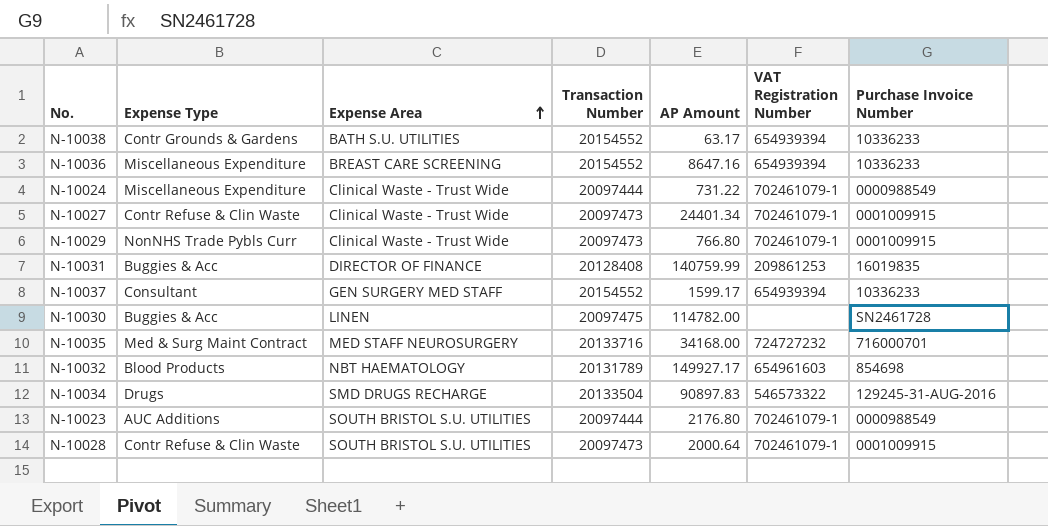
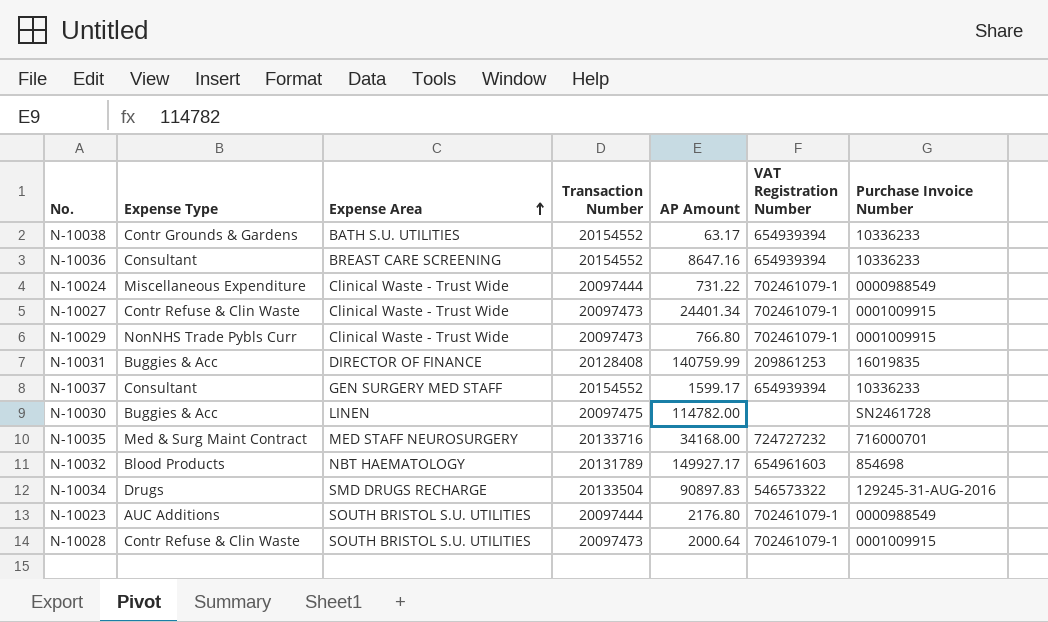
N-10036 | Expense Type: Miscellaneous Expenditure -> Consultant

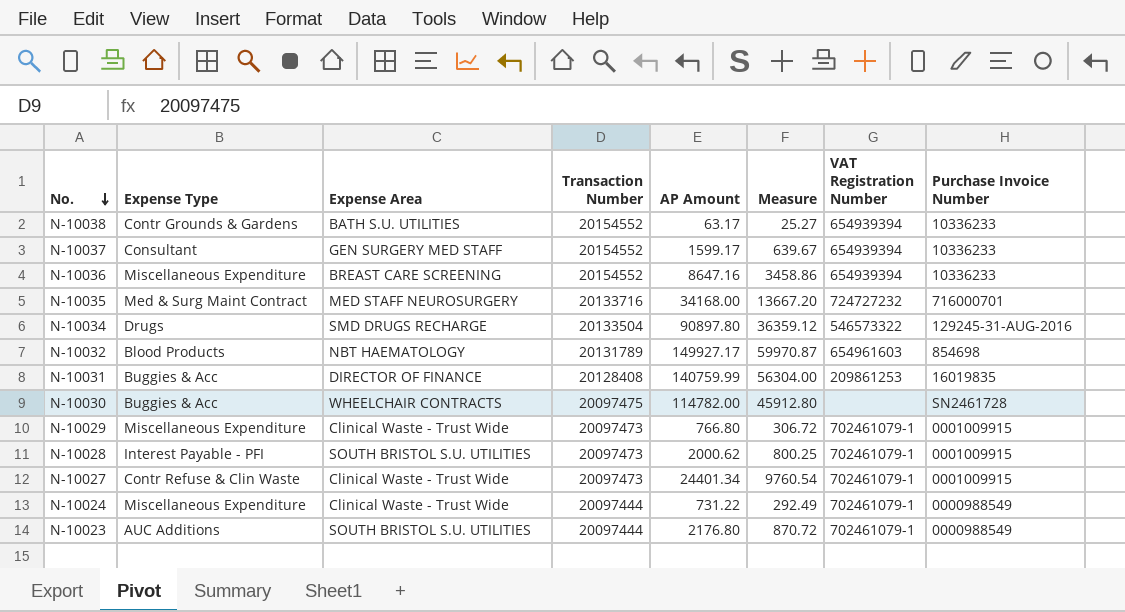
row order: Expense Area ascending -> No. descending
column Measure | formula: none -> [AP Amount] * 0.4
N-10036 | Expense Type: Consultant -> Miscellaneous Expenditure
N-10034 | AP Amount: 90897.83 -> 90897.80
N-10030 | Expense Area: LINEN -> WHEELCHAIR CONTRACTS
N-10029 | Expense Type: NonNHS Trade Pybls Curr -> Miscellaneous Expenditure
N-10028 | Expense Type: Contr Refuse & Clin Waste -> Interest Payable - PFI
N-10028 | AP Amount: 2000.64 -> 2000.62

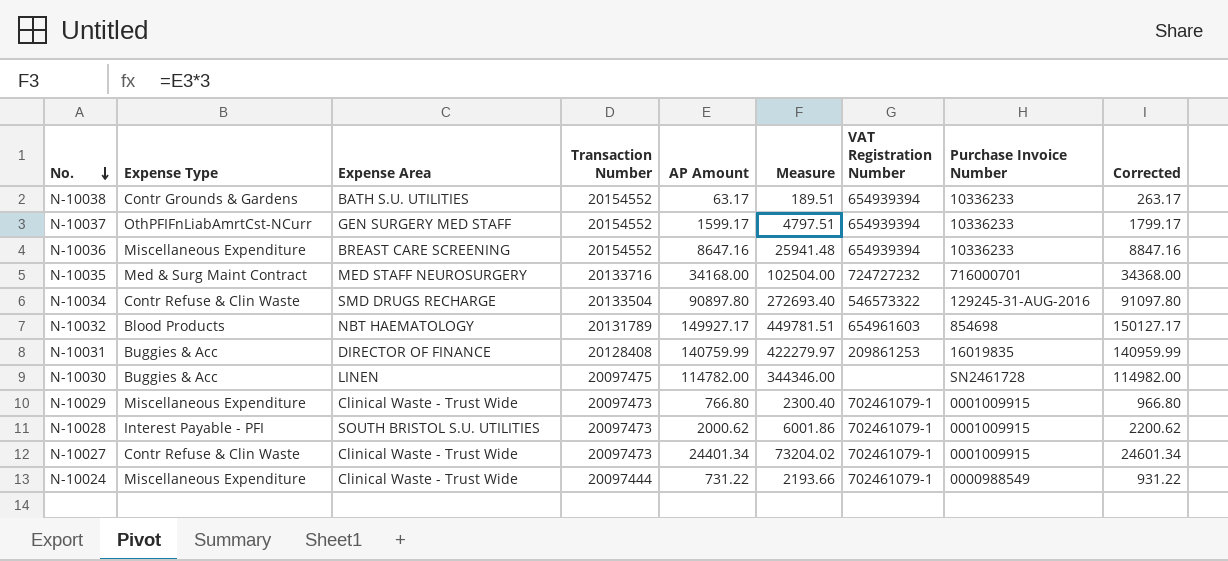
column Measure | formula: [AP Amount] * 0.4 -> [AP Amount] * 3
column Corrected | formula: none -> [AP Amount] + 200
row N-10023: AUC Additions | SOUTH BRISTOL S.U. UTILITIES | 20097444 | 2176.80 | 870.72 | 702461079-1 | 0000988549 -> none
N-10037 | Expense Type: Consultant -> OthPFIFnLiabAmrtCst-NCurr
N-10034 | Expense Type: Drugs -> Contr Refuse & Clin Waste
N-10030 | Expense Area: WHEELCHAIR CONTRACTS -> LINEN

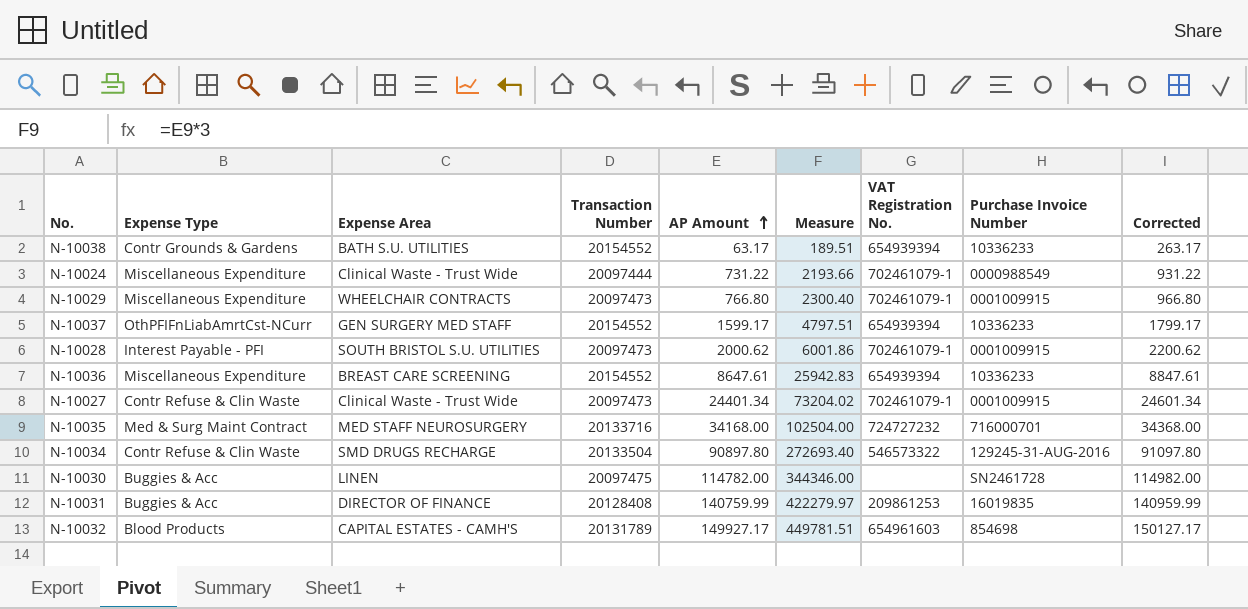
row order: No. descending -> AP Amount ascending
column name: VAT Registration Number -> VAT Registration No.
N-10029 | Expense Area: Clinical Waste - Trust Wide -> WHEELCHAIR CONTRACTS
N-10036 | AP Amount: 8647.16 -> 8647.61
N-10036 | Measure: 25941.48 -> 25942.83
N-10036 | Corrected: 8847.16 -> 8847.61
N-10032 | Expense Area: NBT HAEMATOLOGY -> CAPITAL ESTATES - CAMH'S

